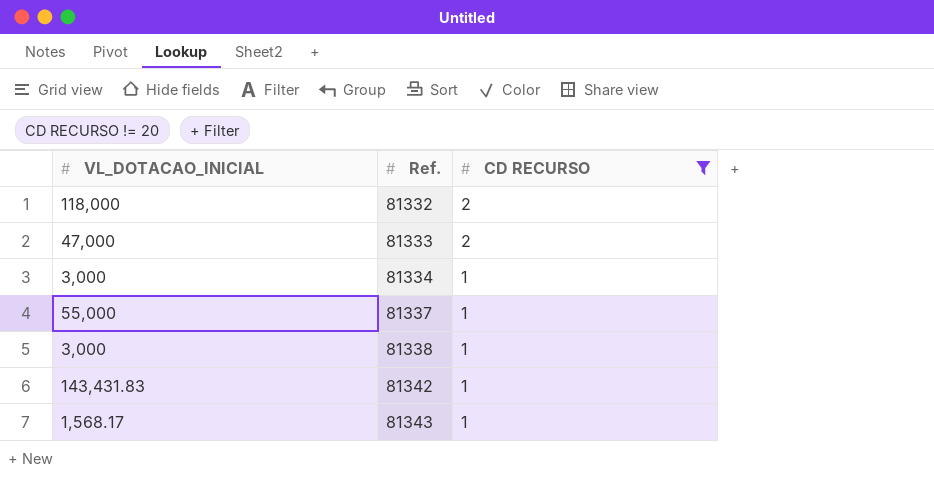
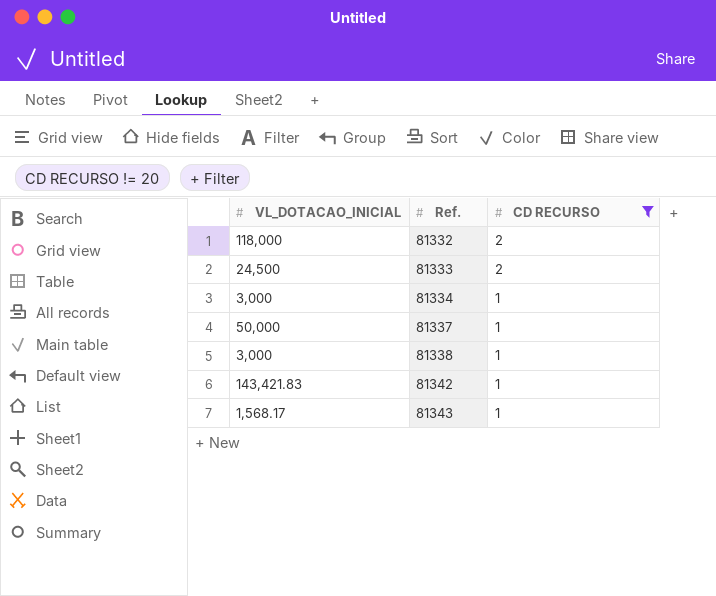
81333 | VL_DOTACAO_INICIAL: 47,000 -> 24,500
81337 | VL_DOTACAO_INICIAL: 55,000 -> 50,000
81342 | VL_DOTACAO_INICIAL: 143,431.83 -> 143,421.83

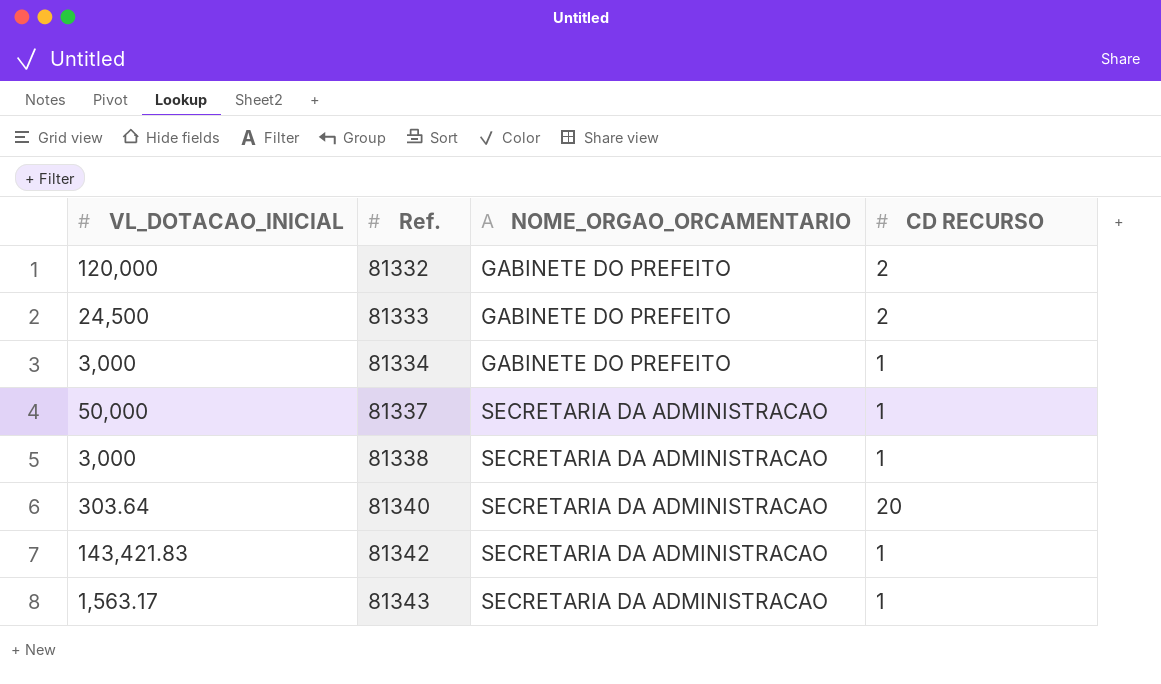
filter: CD RECURSO != 20 -> none
column NOME_ORGAO_ORCAMENTARIO | position: none -> 3
81332 | VL_DOTACAO_INICIAL: 118,000 -> 120,000
81343 | VL_DOTACAO_INICIAL: 1,568.17 -> 1,563.17

